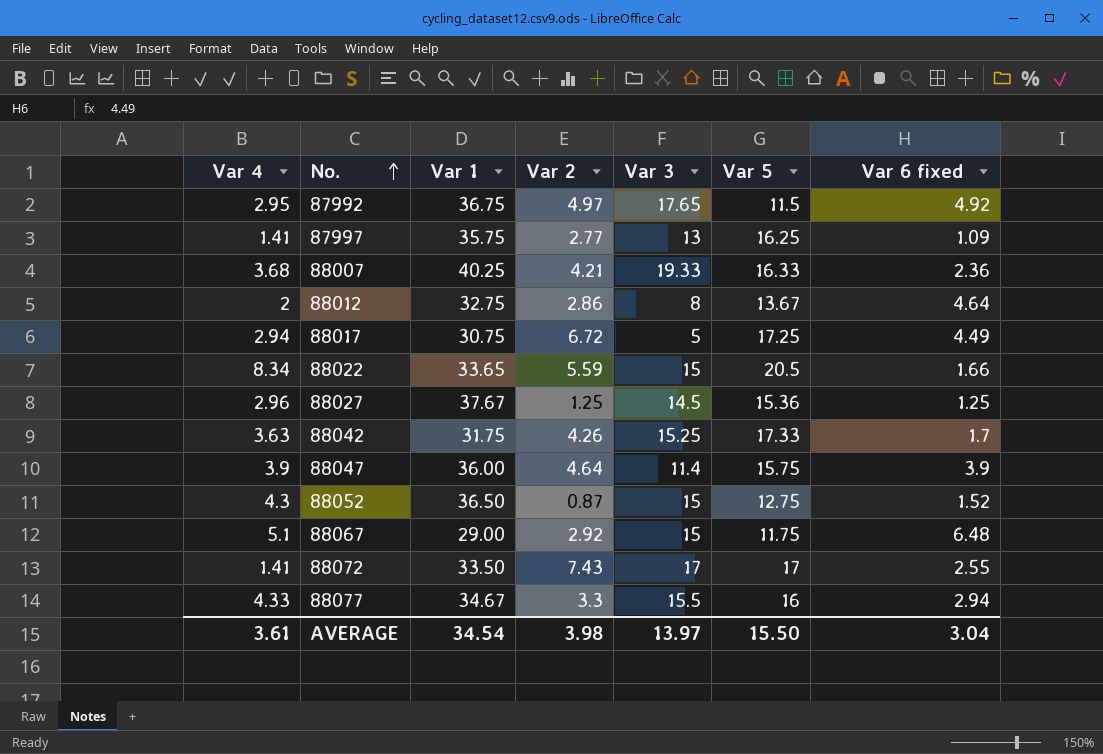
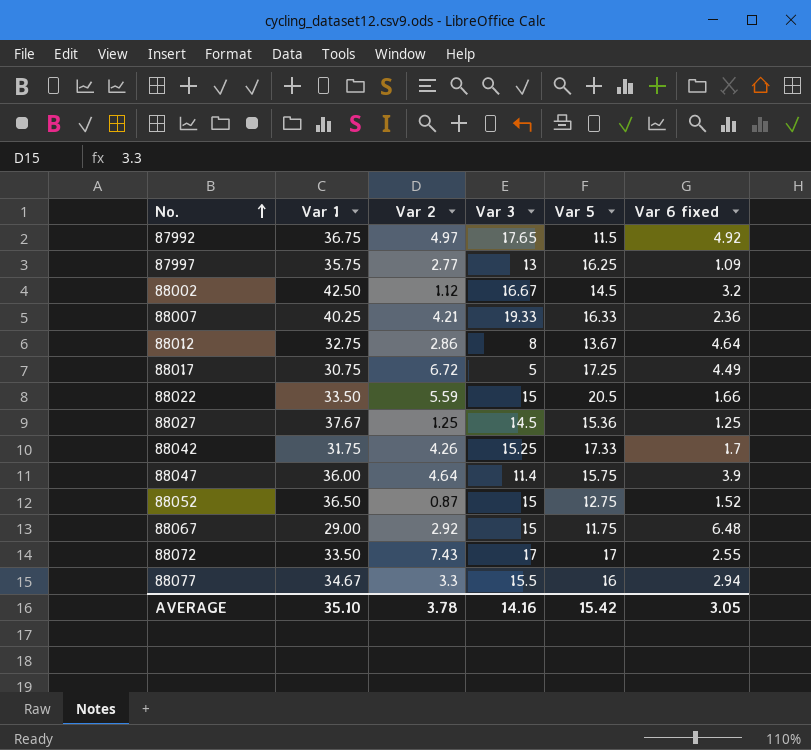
column Var 4 | position: 1 -> none
row 88002: none -> 42.50 | 1.12 | 16.67 | 14.5 | 3.2
88022 | Var 1: 33.65 -> 33.50
AVERAGE | Var 1: 34.54 -> 35.10
AVERAGE | Var 2: 3.98 -> 3.78
AVERAGE | Var 3: 13.97 -> 14.16
AVERAGE | Var 5: 15.50 -> 15.42
AVERAGE | Var 6 fixed: 3.04 -> 3.05

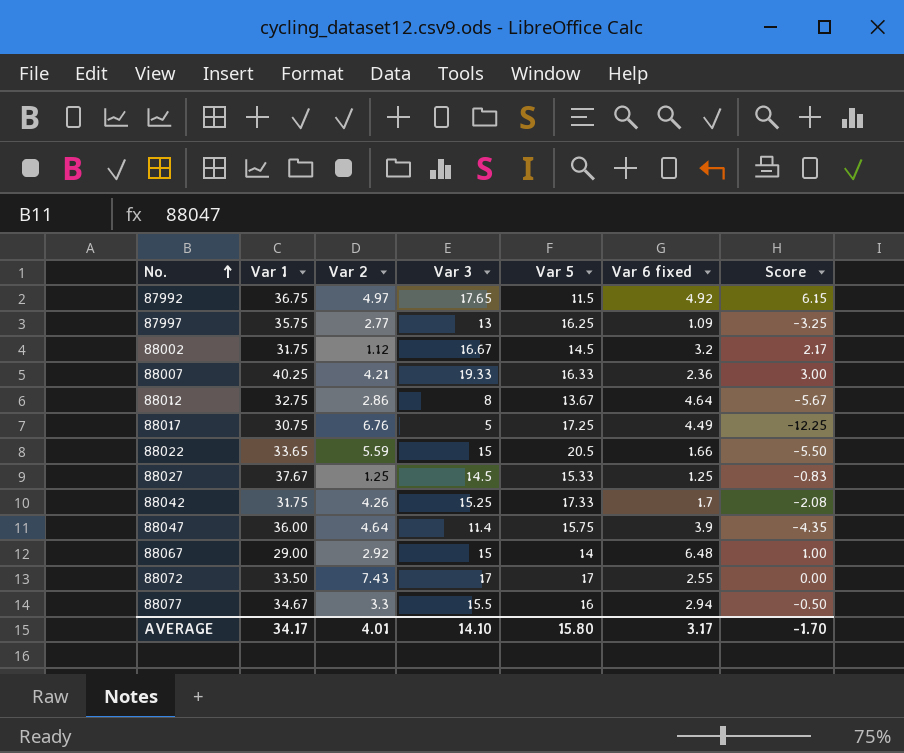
column Score | formula: none -> [Var 3] - [Var 5]
row 88052: 36.50 | 0.87 | 15 | 12.75 | 1.52 -> none
88002 | Var 1: 42.50 -> 31.75
88017 | Var 2: 6.72 -> 6.76
88022 | Var 1: 33.50 -> 33.65
88027 | Var 5: 15.36 -> 15.33
88067 | Var 5: 11.75 -> 14
AVERAGE | Var 1: 35.10 -> 34.17
AVERAGE | Var 2: 3.78 -> 4.01
AVERAGE | Var 3: 14.16 -> 14.10
AVERAGE | Var 5: 15.42 -> 15.80
AVERAGE | Var 6 fixed: 3.05 -> 3.17

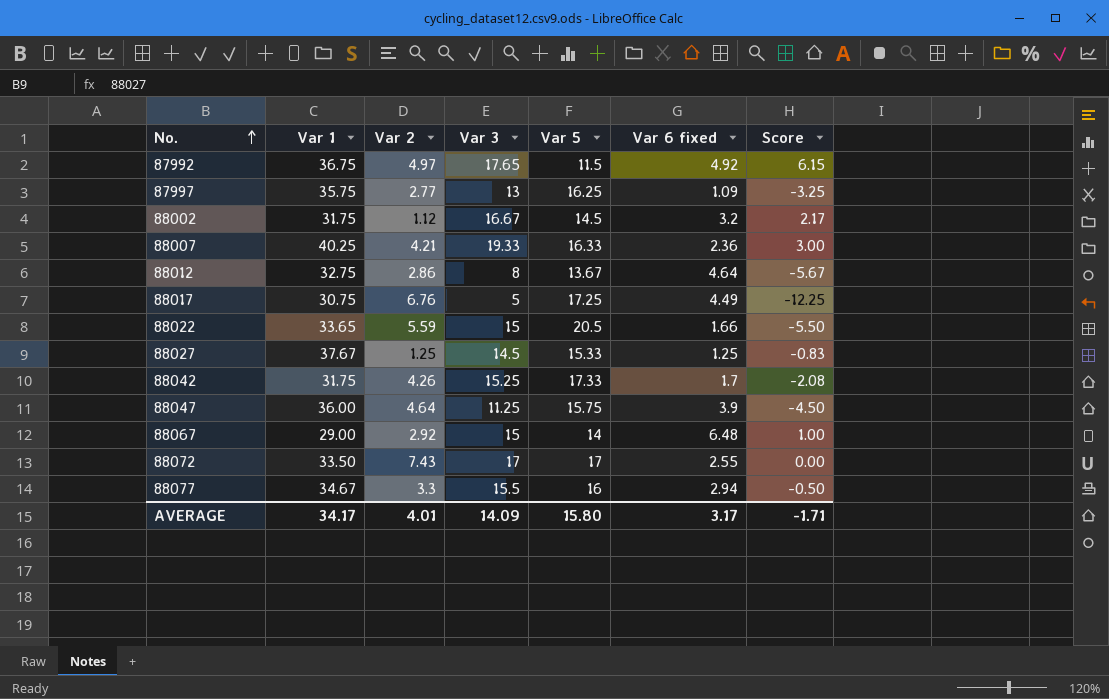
88047 | Var 3: 11.4 -> 11.25
88047 | Score: -4.35 -> -4.50
AVERAGE | Var 3: 14.10 -> 14.09
AVERAGE | Score: -1.70 -> -1.71

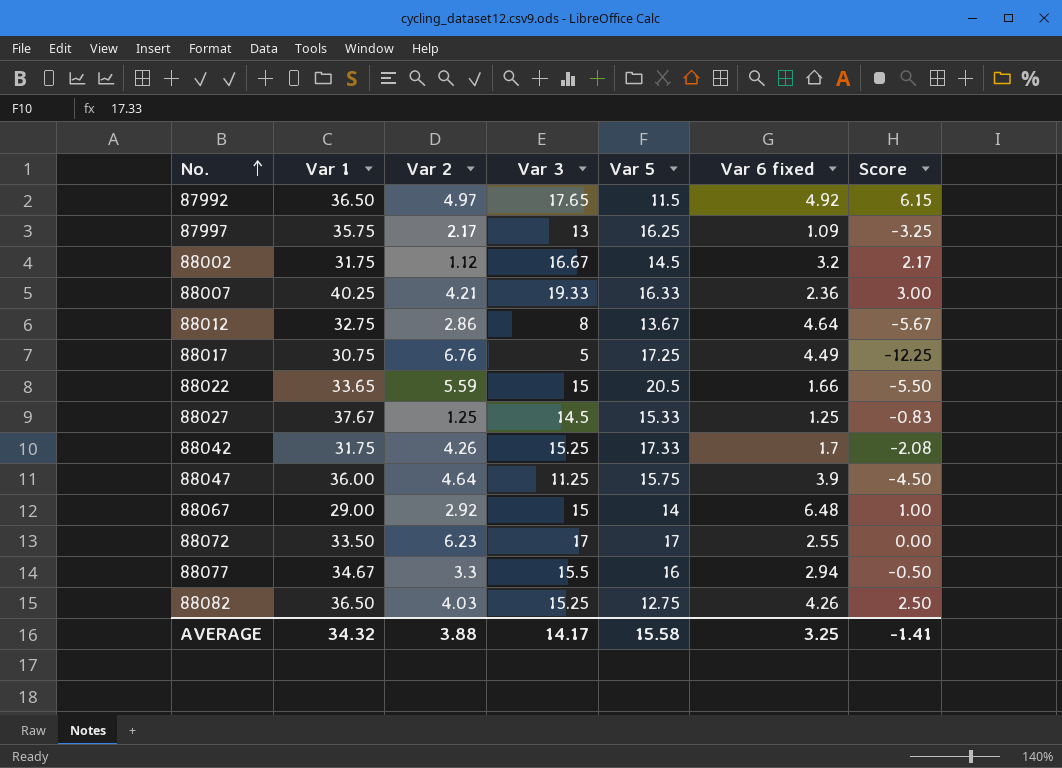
87992 | Var 1: 36.75 -> 36.50
87997 | Var 2: 2.77 -> 2.17
88072 | Var 2: 7.43 -> 6.23
row 88082: none -> 36.50 | 4.03 | 15.25 | 12.75 | 4.26 | 2.50
AVERAGE | Var 1: 34.17 -> 34.32
AVERAGE | Var 2: 4.01 -> 3.88
AVERAGE | Var 3: 14.09 -> 14.17
AVERAGE | Var 5: 15.80 -> 15.58
AVERAGE | Var 6 fixed: 3.17 -> 3.25
AVERAGE | Score: -1.71 -> -1.41

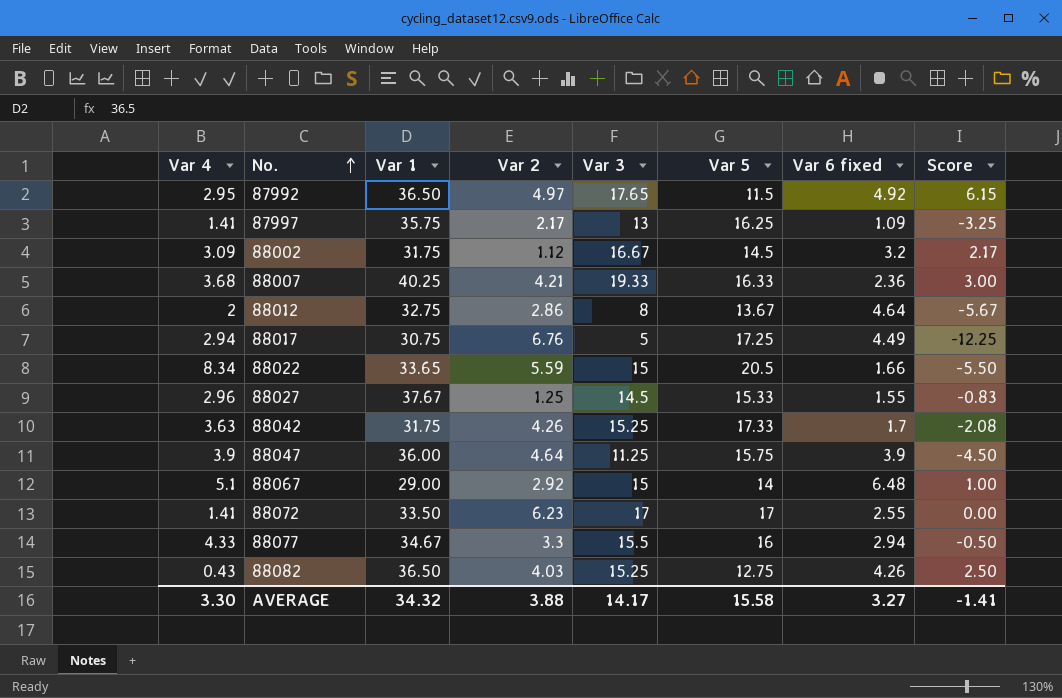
column Var 4 | position: none -> 1
88027 | Var 6 fixed: 1.25 -> 1.55
AVERAGE | Var 6 fixed: 3.25 -> 3.27

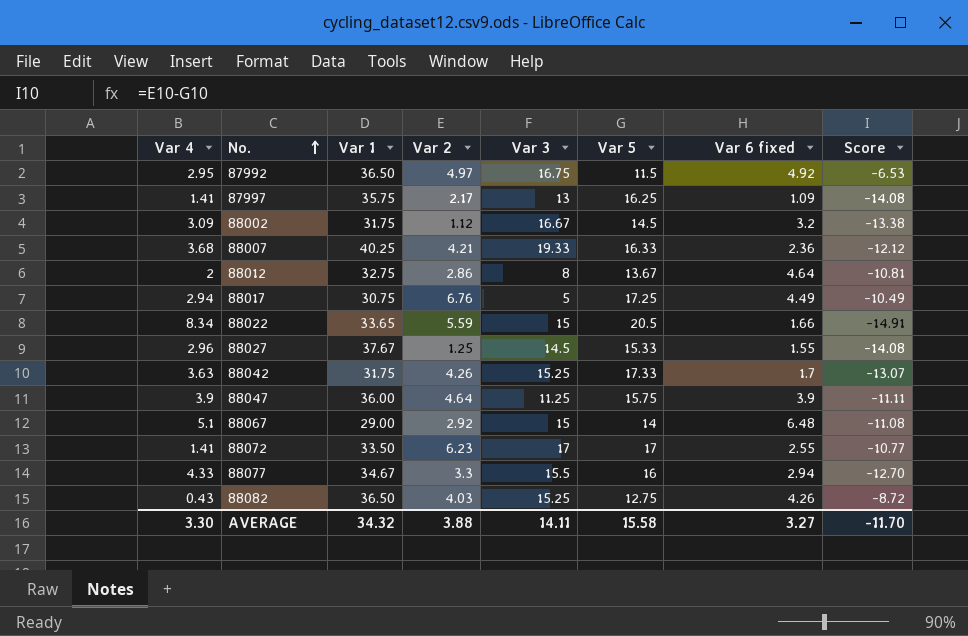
column Score | formula: [Var 3] - [Var 5] -> [Var 2] - [Var 5]
87992 | Var 3: 17.65 -> 16.75
AVERAGE | Var 3: 14.17 -> 14.11
AVERAGE | Score: -1.41 -> -11.70

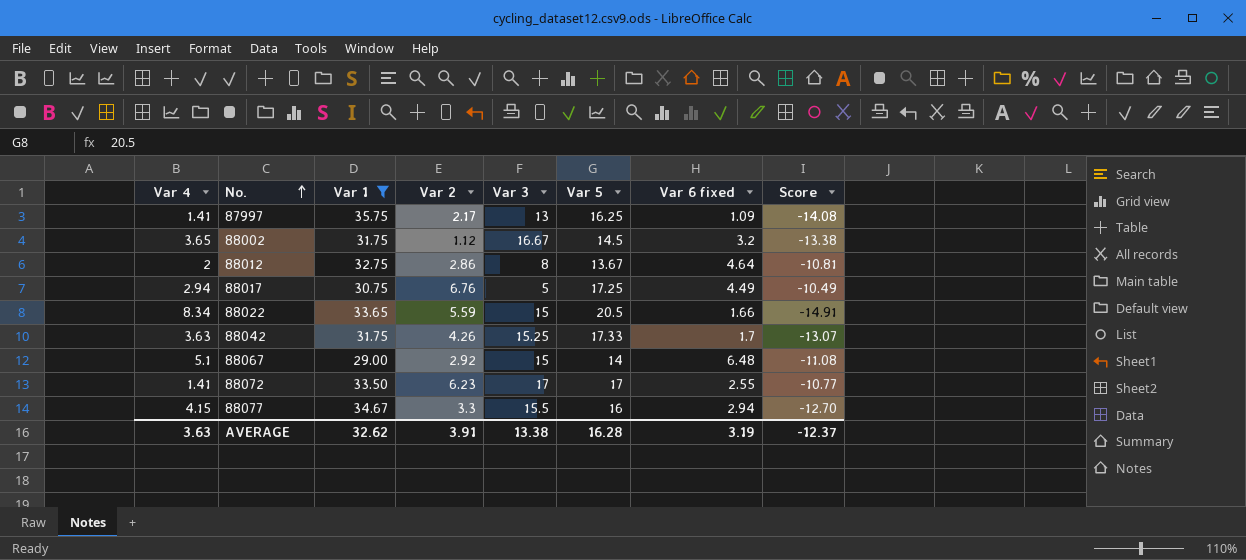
filter: none -> Var 1 <= 35.75
88002 | Var 4: 3.09 -> 3.65
88077 | Var 4: 4.33 -> 4.15
AVERAGE | Var 4: 3.30 -> 3.63
AVERAGE | Var 1: 34.32 -> 32.62
AVERAGE | Var 2: 3.88 -> 3.91
AVERAGE | Var 3: 14.11 -> 13.38
AVERAGE | Var 5: 15.58 -> 16.28
AVERAGE | Var 6 fixed: 3.27 -> 3.19
AVERAGE | Score: -11.70 -> -12.37

